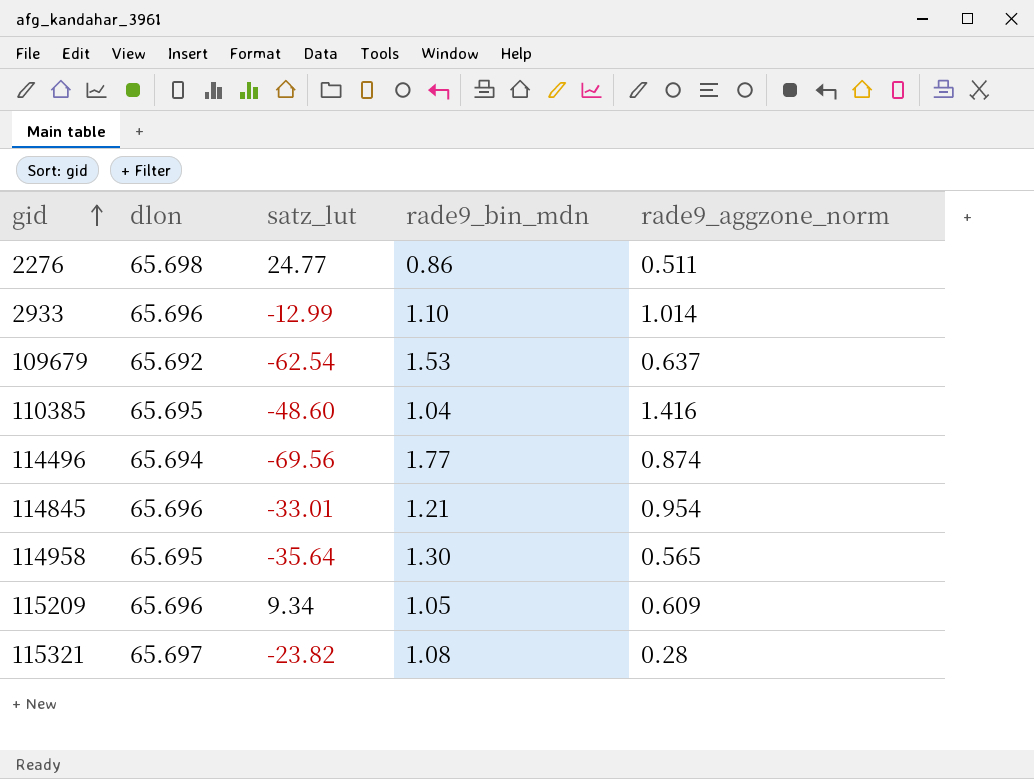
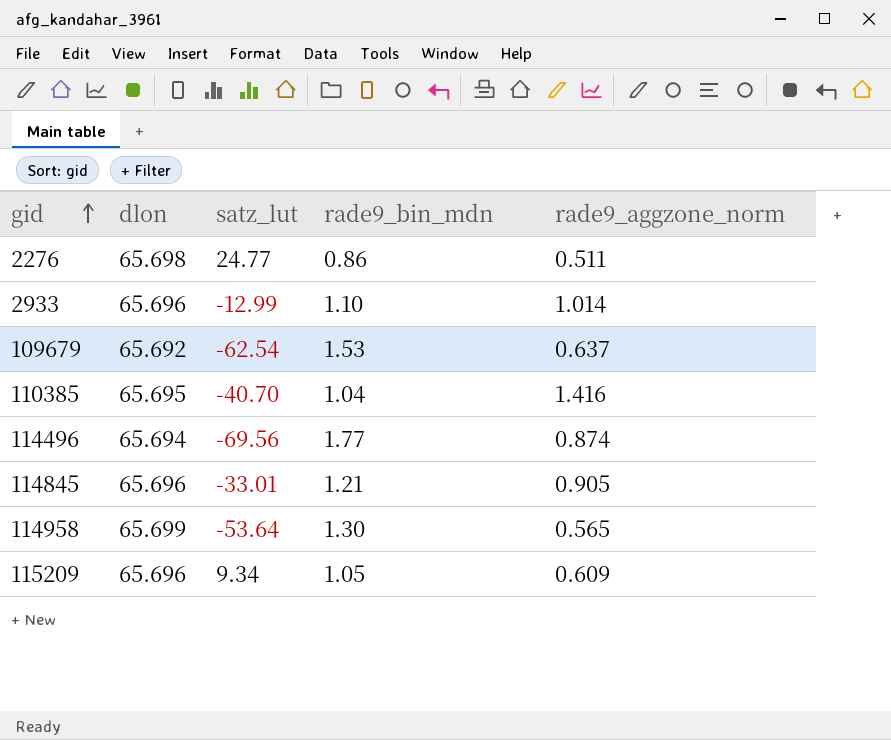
row 115321: 65.697 | -23.82 | 1.08 | 0.28 -> none
110385 | satz_lut: -48.60 -> -40.70
114845 | rade9_aggzone_norm: 0.954 -> 0.905
114958 | dlon: 65.695 -> 65.699
114958 | satz_lut: -35.64 -> -53.64

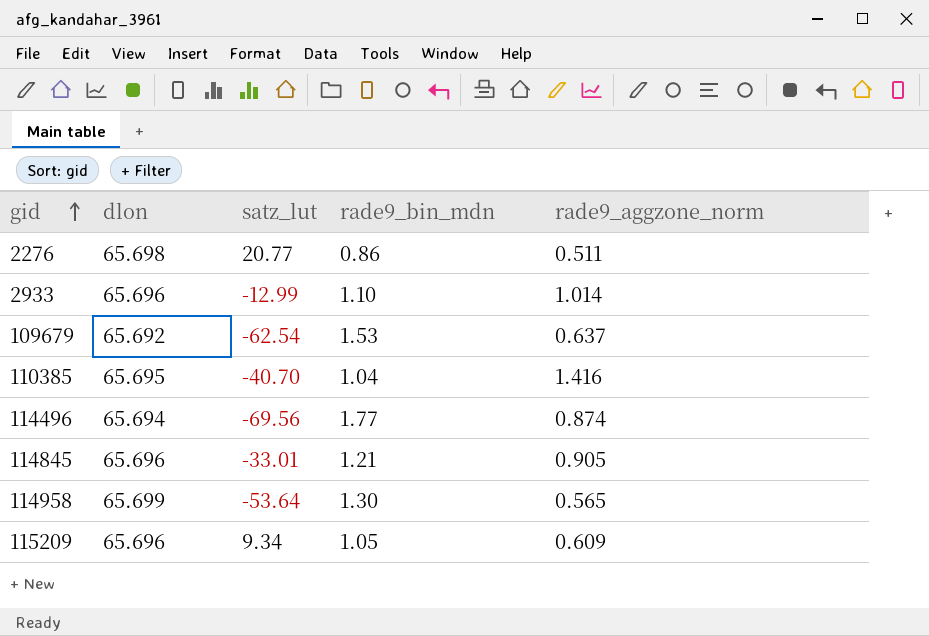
2276 | satz_lut: 24.77 -> 20.77

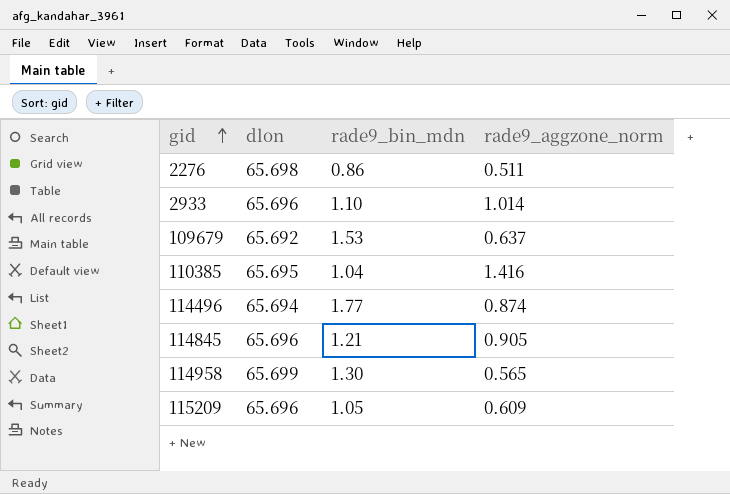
column satz_lut | position: 3 -> none

